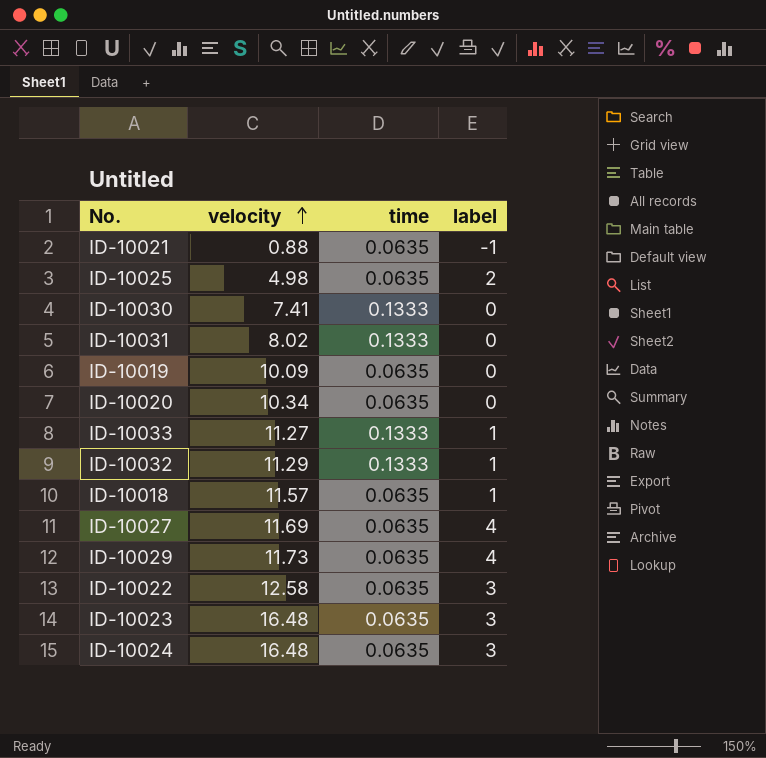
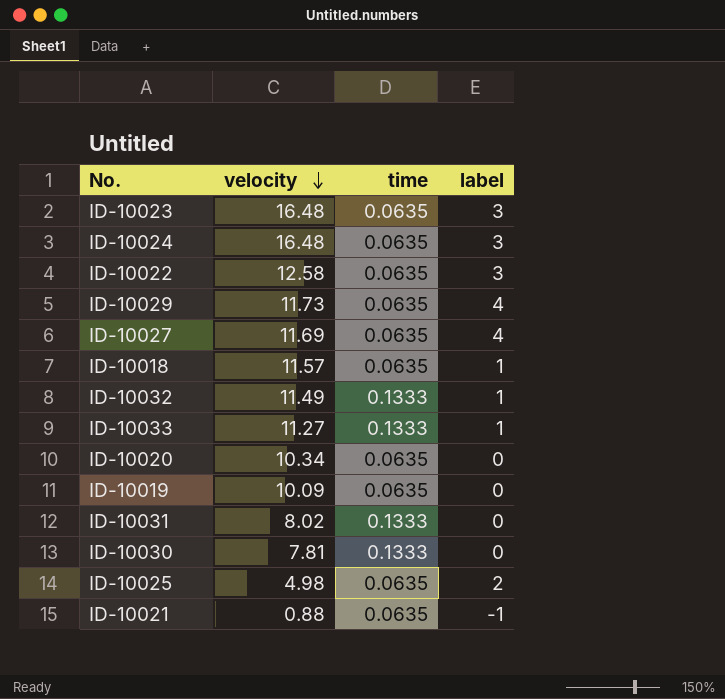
row order: velocity ascending -> velocity descending
ID-10032 | velocity: 11.29 -> 11.49
ID-10030 | velocity: 7.41 -> 7.81

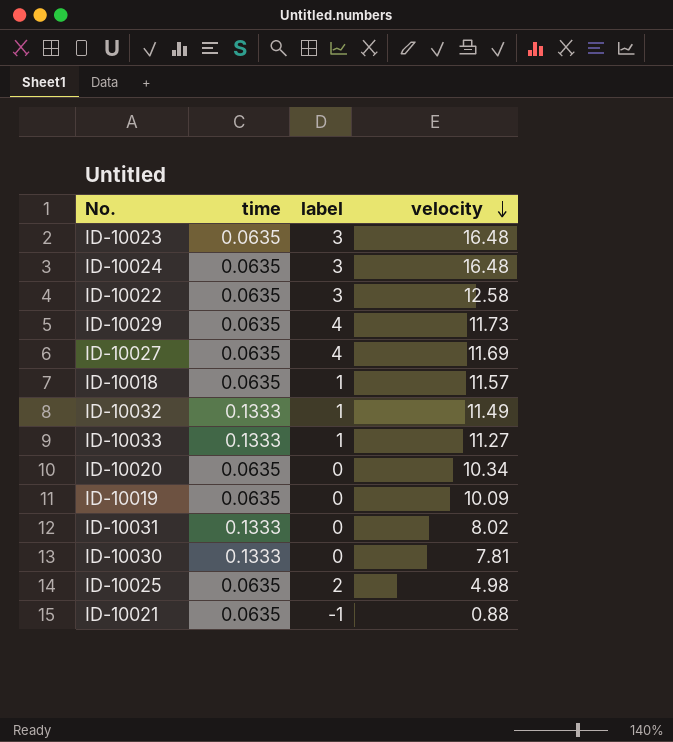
column velocity | position: 2 -> 4

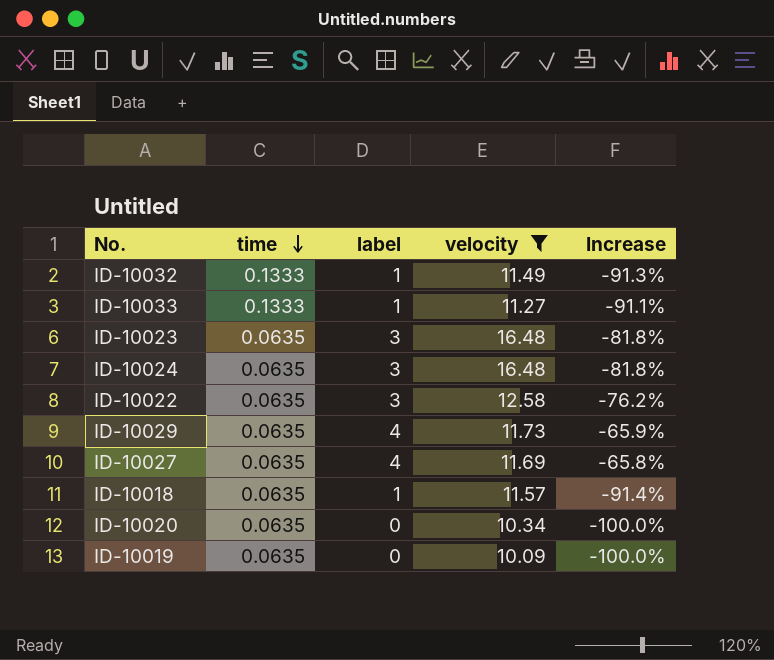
filter: none -> velocity >= 10.09
row order: velocity descending -> time descending
column Increase | formula: none -> ([label] - [velocity]) / [velocity]

